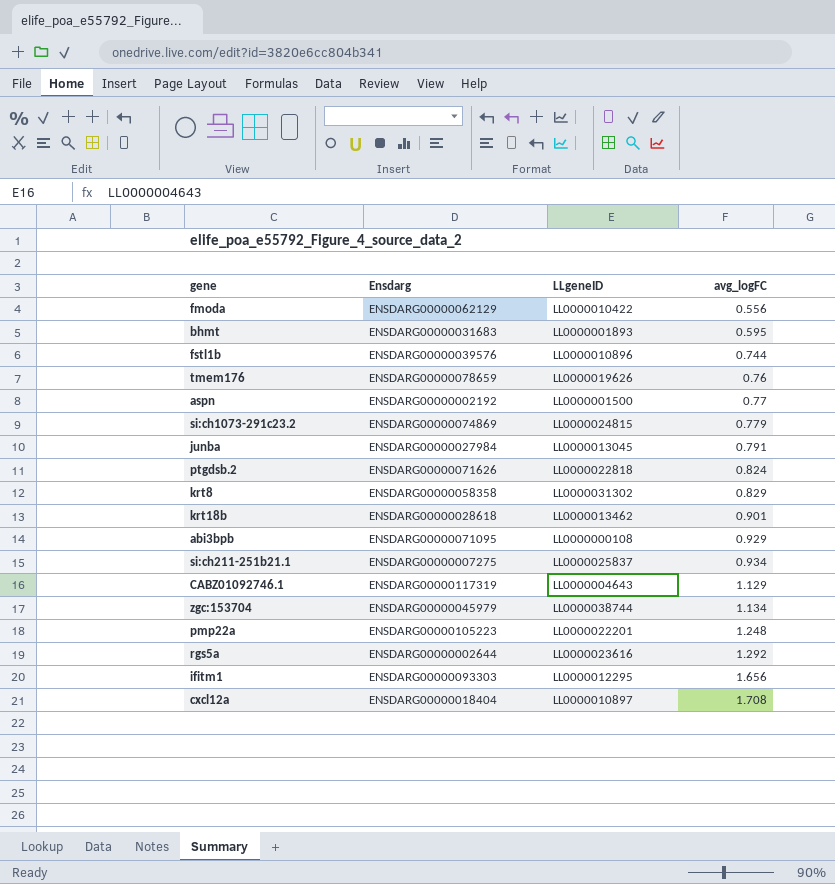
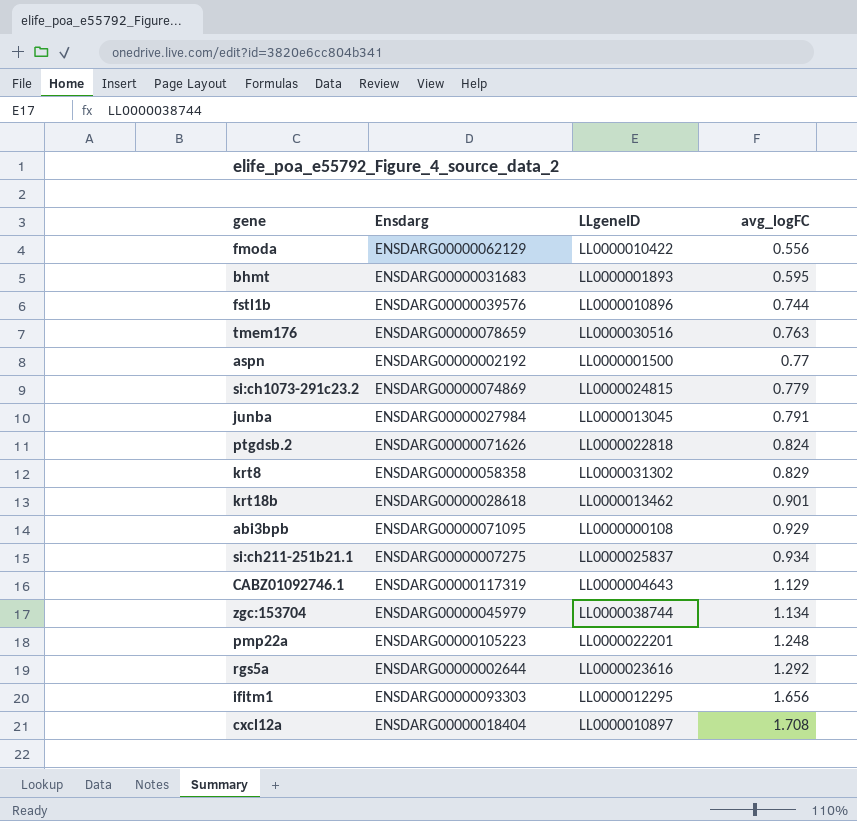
tmem176 | LLgeneID: LL0000019626 -> LL0000030516
tmem176 | avg_logFC: 0.76 -> 0.763

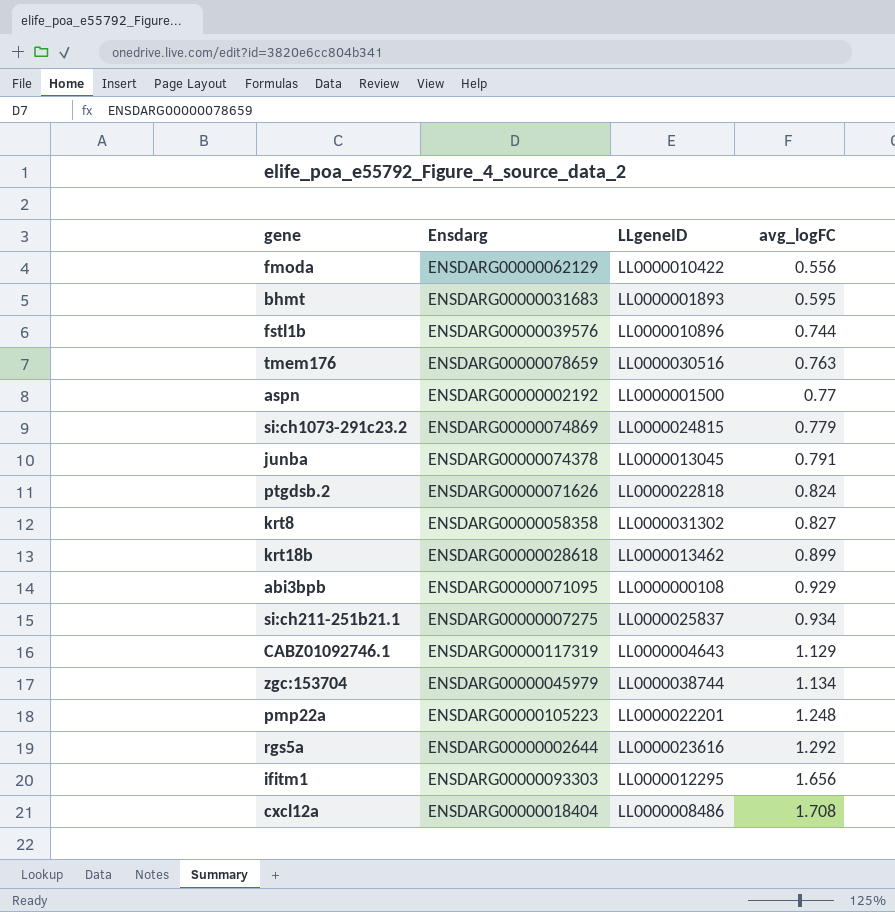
junba | Ensdarg: ENSDARG00000027984 -> ENSDARG00000074378
krt8 | avg_logFC: 0.829 -> 0.827
krt18b | avg_logFC: 0.901 -> 0.899
cxcl12a | LLgeneID: LL0000010897 -> LL0000008486

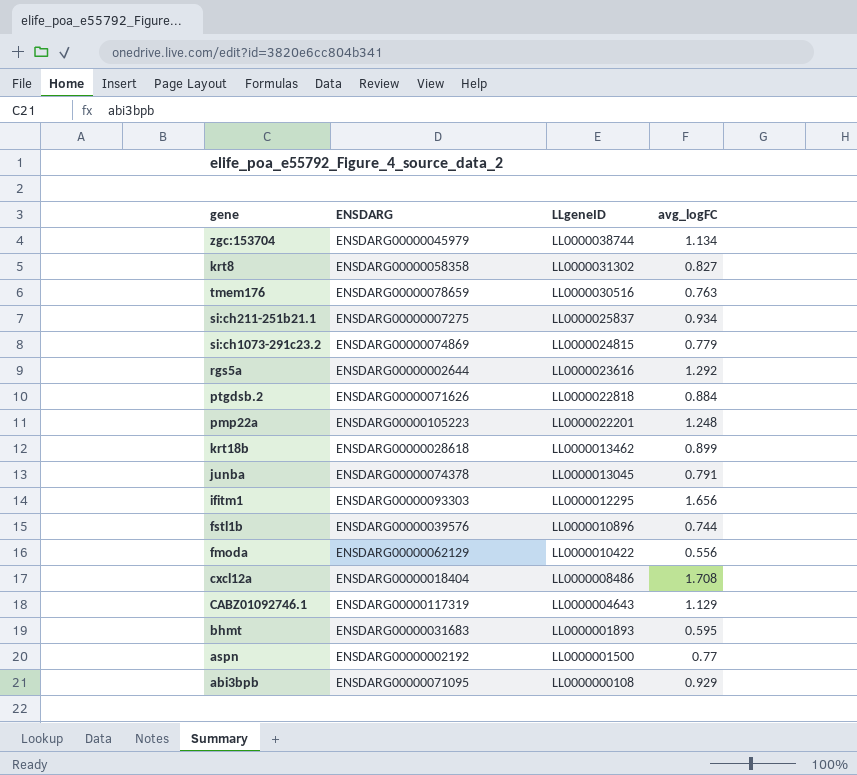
row order: avg_logFC ascending -> LLgeneID descending
column name: Ensdarg -> ENSDARG
ptgdsb.2 | avg_logFC: 0.824 -> 0.884

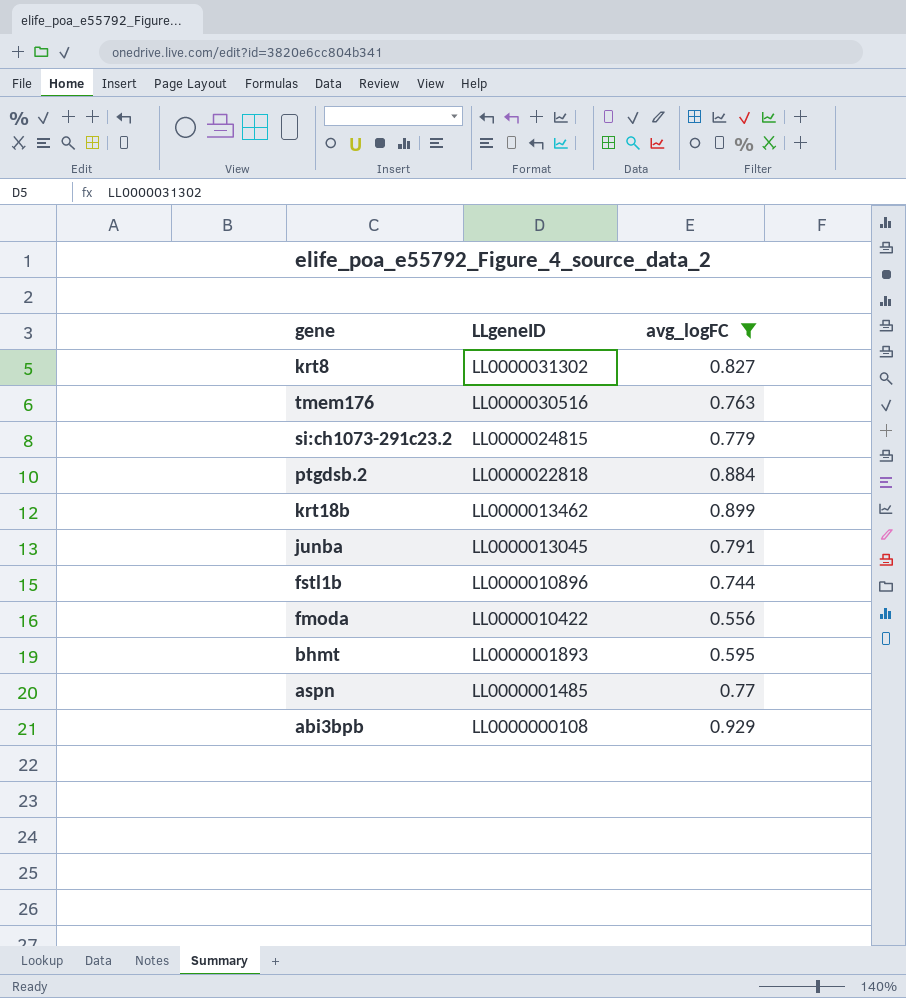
filter: none -> avg_logFC <= 0.929
column ENSDARG | position: 2 -> none
aspn | LLgeneID: LL0000001500 -> LL0000001485

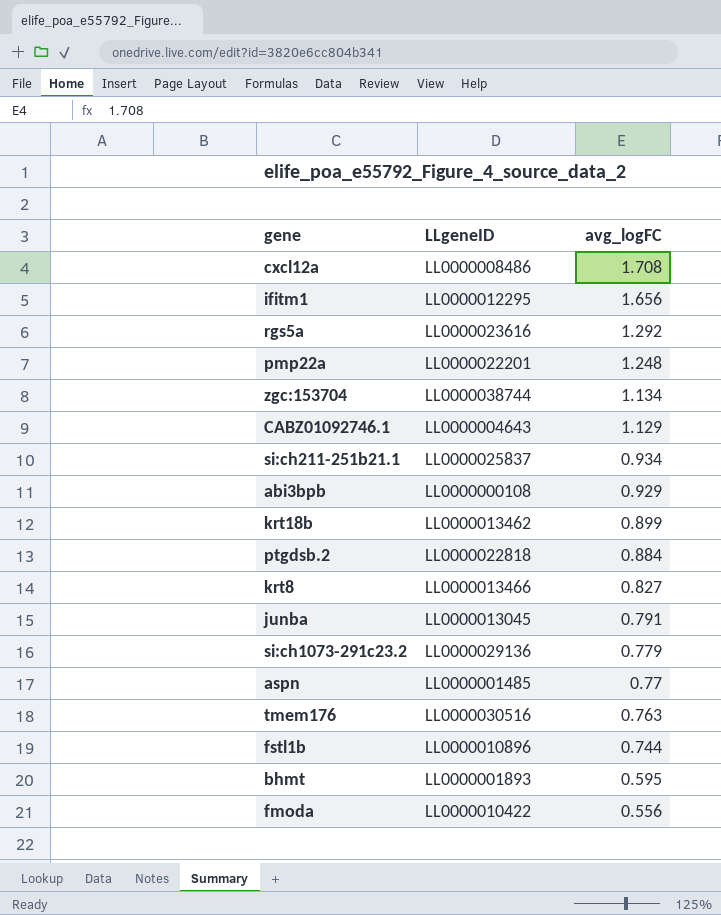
filter: avg_logFC <= 0.929 -> none
row order: LLgeneID descending -> avg_logFC descending
krt8 | LLgeneID: LL0000031302 -> LL0000013466
si:ch1073-291c23.2 | LLgeneID: LL0000024815 -> LL0000029136

